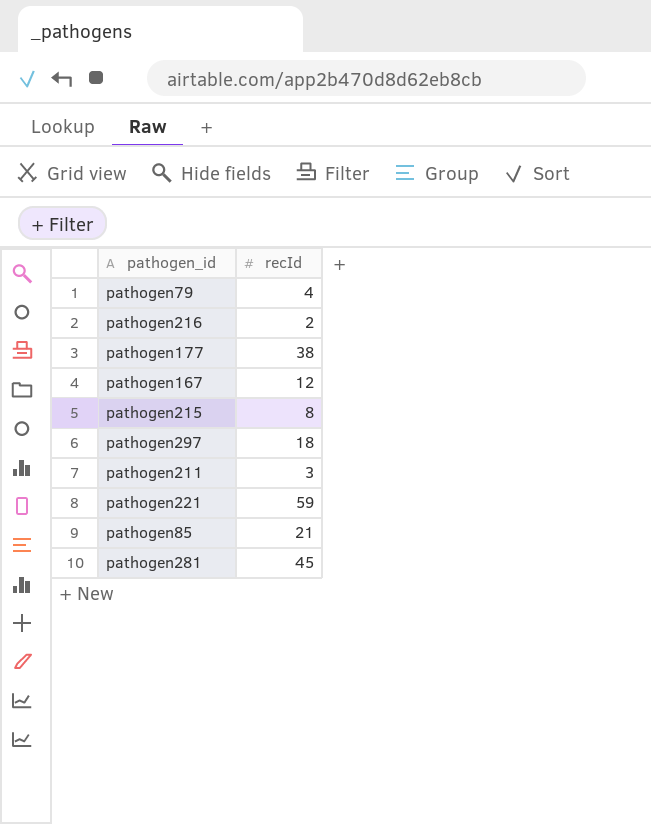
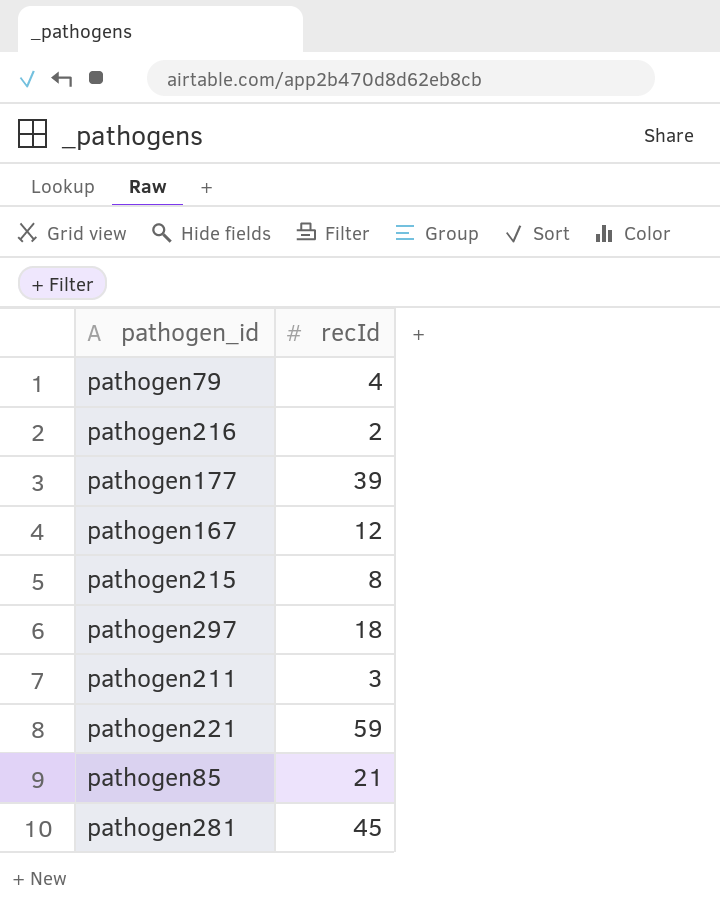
pathogen177 | recId: 38 -> 39

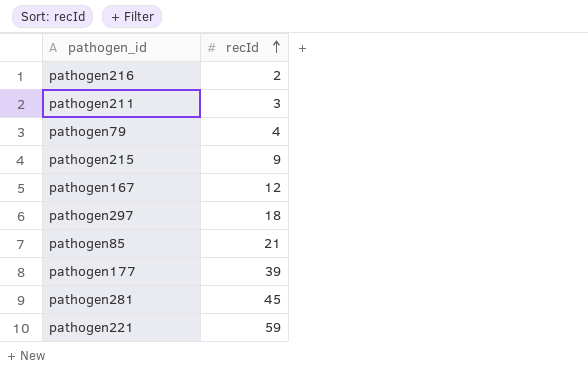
row order: none -> recId ascending
pathogen215 | recId: 8 -> 9

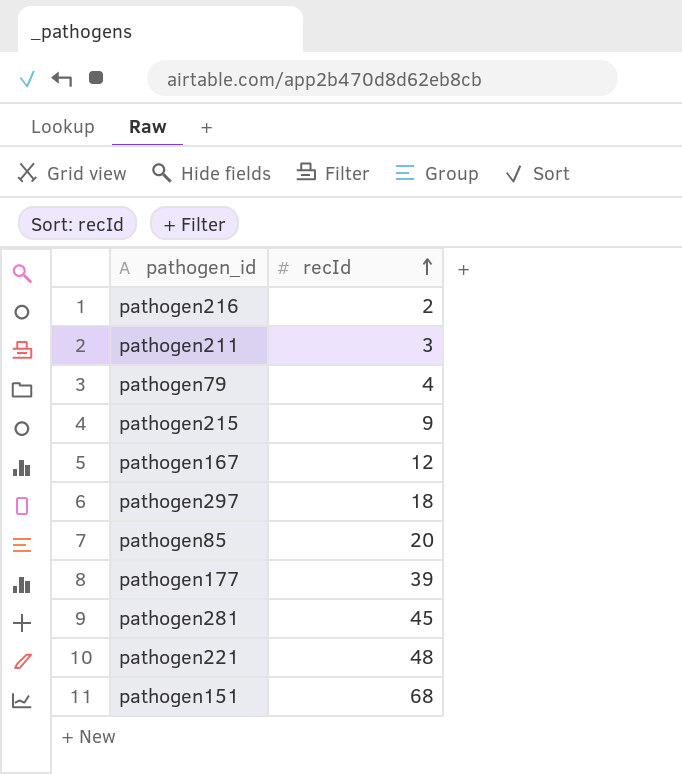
pathogen85 | recId: 21 -> 20
pathogen221 | recId: 59 -> 48
row pathogen151: none -> 68

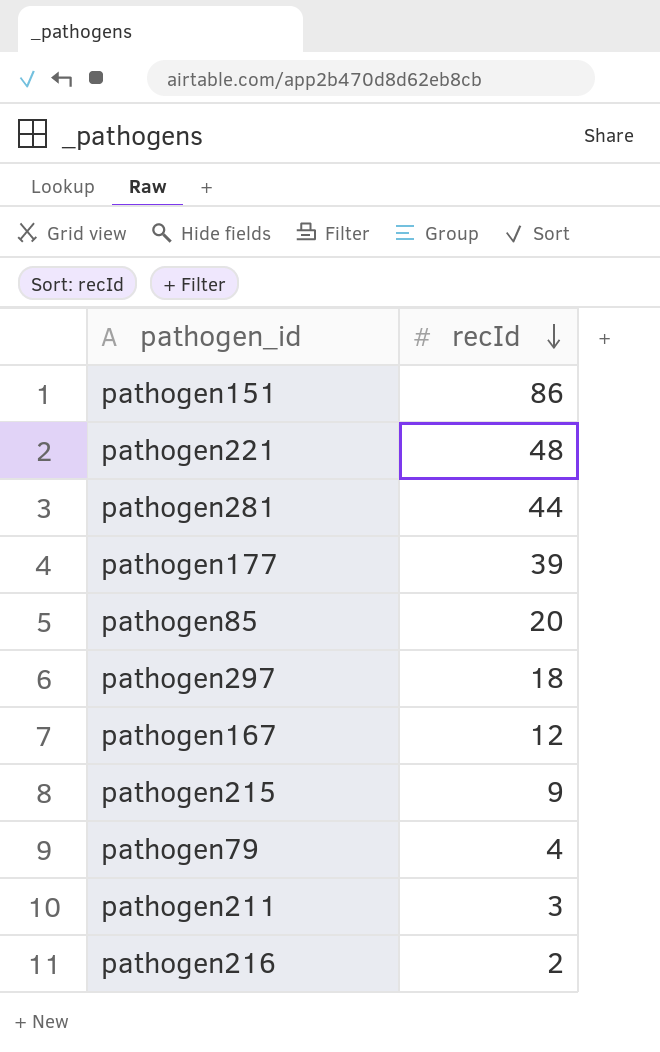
row order: recId ascending -> recId descending
pathogen151 | recId: 68 -> 86
pathogen281 | recId: 45 -> 44

